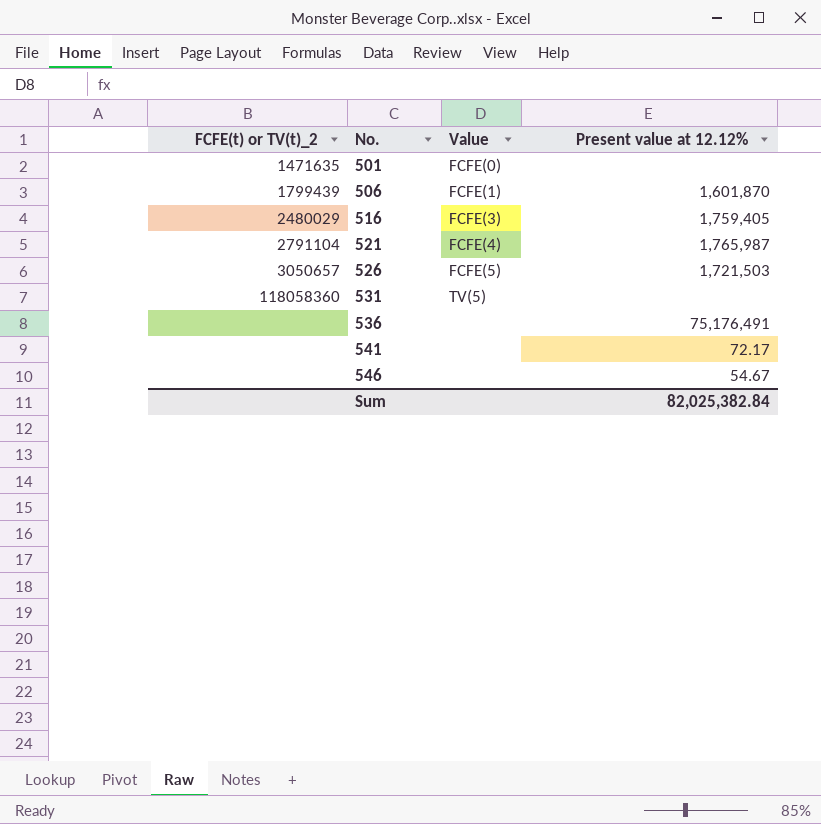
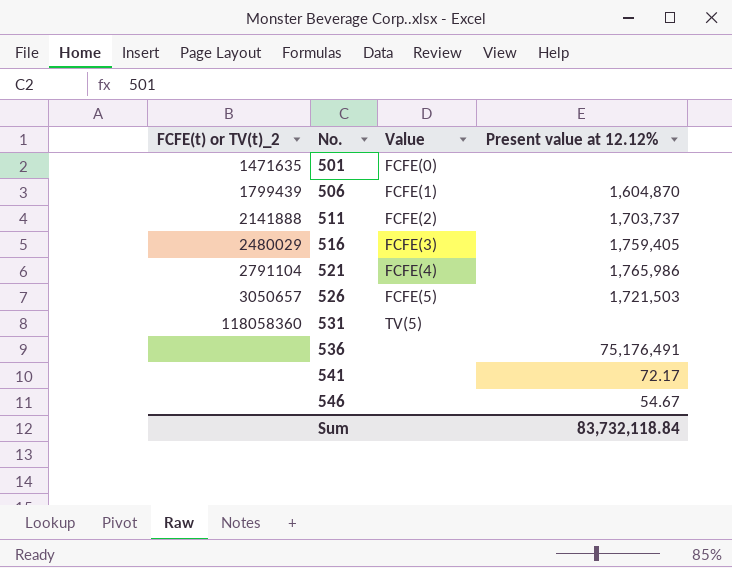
506 | Present value at 12.12%: 1,601,870 -> 1,604,870
row 511: none -> 2141888 | FCFE(2) | 1,703,737
521 | Present value at 12.12%: 1,765,987 -> 1,765,986
Sum | Present value at 12.12%: 82,025,382.84 -> 83,732,118.84

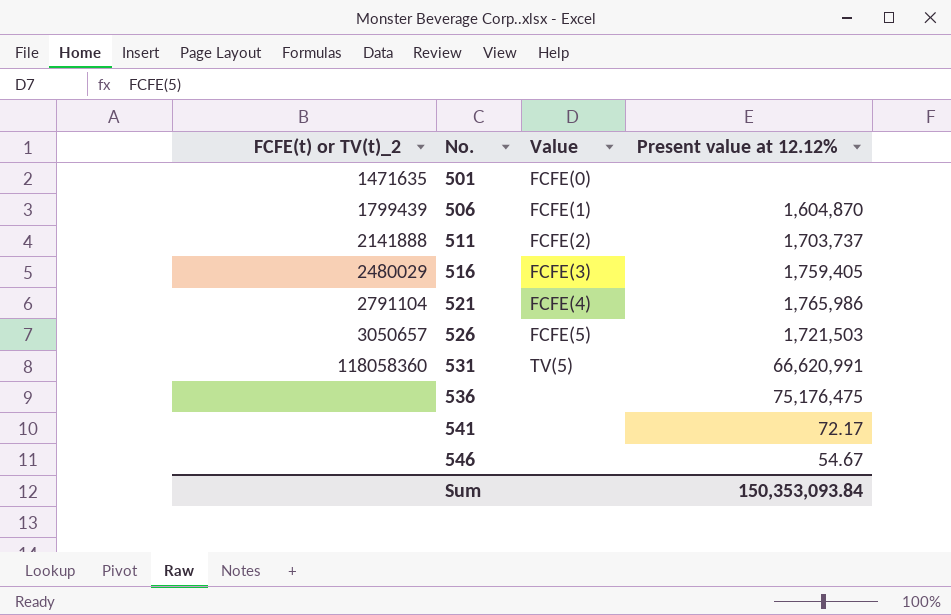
531 | Present value at 12.12%: none -> 66,620,991
536 | Present value at 12.12%: 75,176,491 -> 75,176,475
Sum | Present value at 12.12%: 83,732,118.84 -> 150,353,093.84

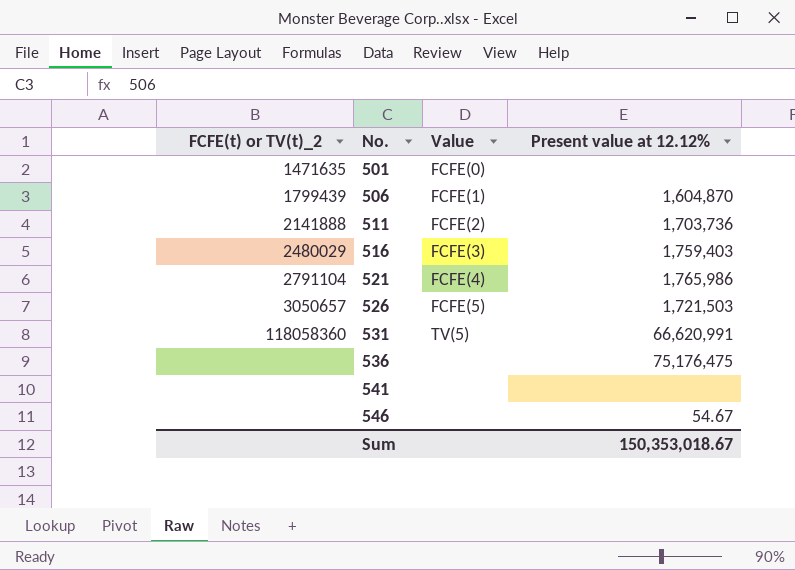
511 | Present value at 12.12%: 1,703,737 -> 1,703,736
516 | Present value at 12.12%: 1,759,405 -> 1,759,403
541 | Present value at 12.12%: 72.17 -> none
Sum | Present value at 12.12%: 150,353,093.84 -> 150,353,018.67

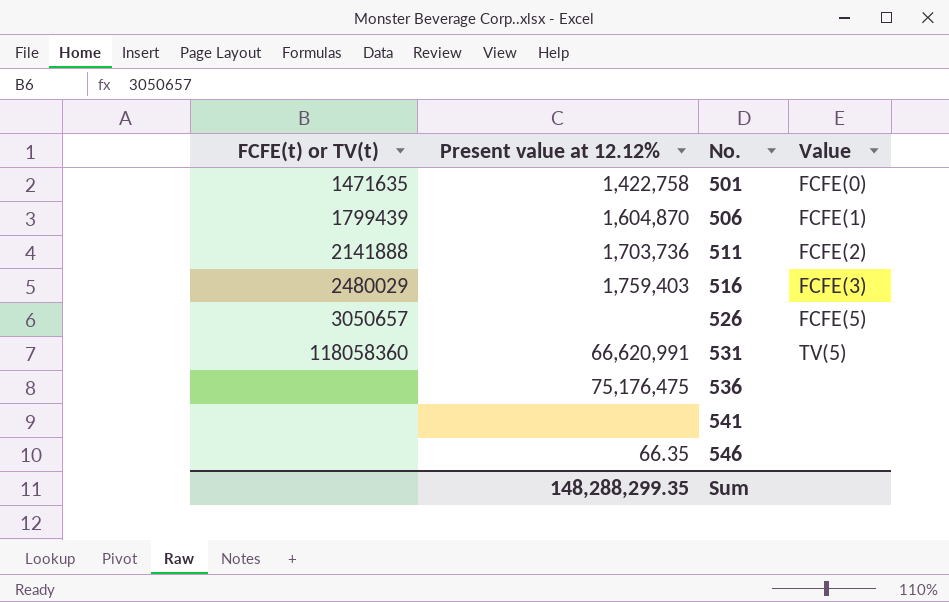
column name: FCFE(t) or TV(t)_2 -> FCFE(t) or TV(t)
column Present value at 12.12% | position: 4 -> 2
row 521: 2791104 | FCFE(4) | 1,765,986 -> none
501 | Present value at 12.12%: none -> 1,422,758
526 | Present value at 12.12%: 1,721,503 -> none
546 | Present value at 12.12%: 54.67 -> 66.35
Sum | Present value at 12.12%: 150,353,018.67 -> 148,288,299.35

